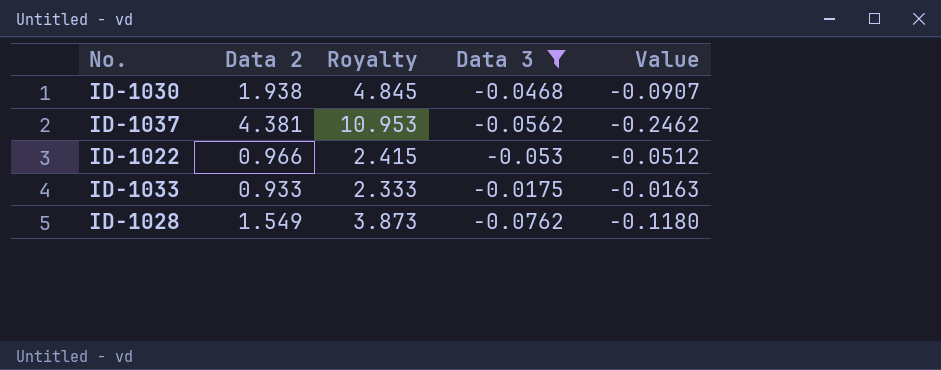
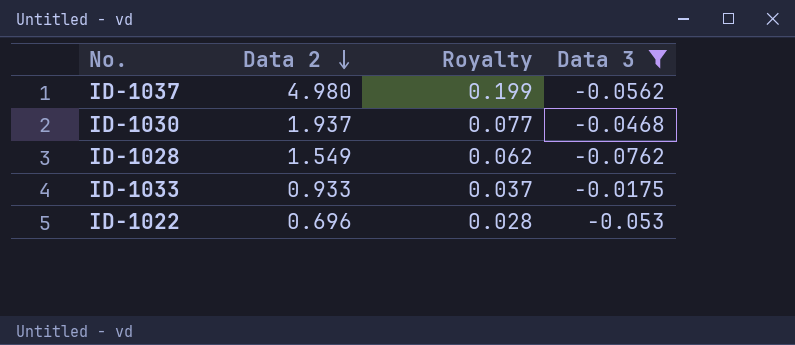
row order: none -> Data 2 descending
column Value | formula: [Data 2] * [Data 3] -> none
column Royalty | formula: [Data 2] * 2.5 -> [Data 2] * 0.04
ID-1037 | Data 2: 4.381 -> 4.980
ID-1030 | Data 2: 1.938 -> 1.937
ID-1022 | Data 2: 0.966 -> 0.696

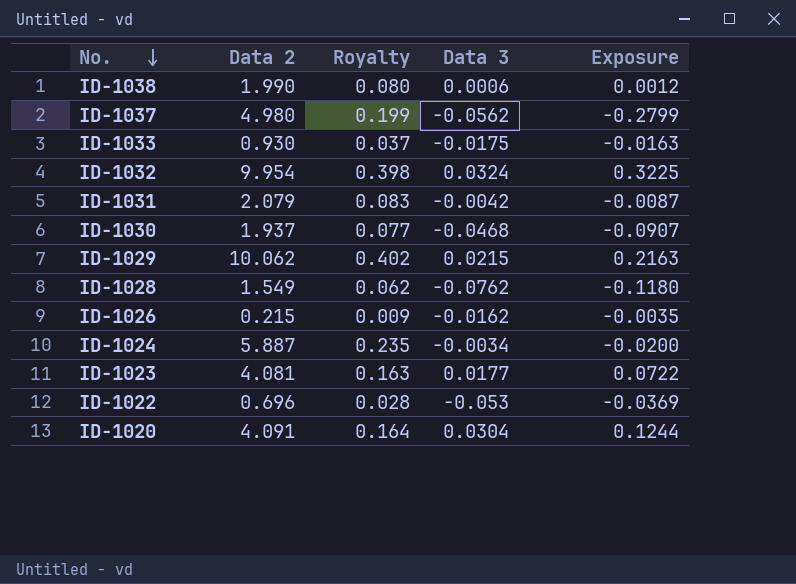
filter: Data 3 <= -0.0175 -> none
row order: Data 2 descending -> No. descending
column Exposure | formula: none -> [Data 2] * [Data 3]
ID-1033 | Data 2: 0.933 -> 0.930

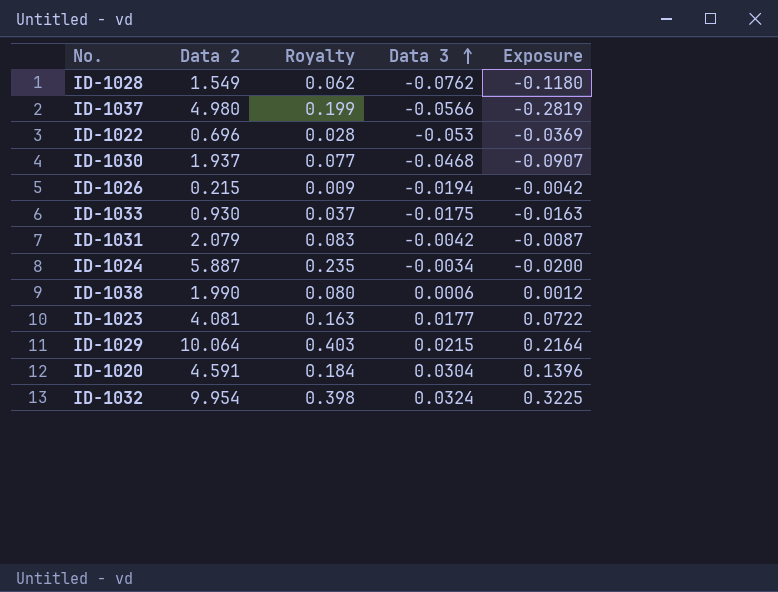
row order: No. descending -> Data 3 ascending
ID-1037 | Data 3: -0.0562 -> -0.0566
ID-1037 | Exposure: -0.2799 -> -0.2819
ID-1026 | Data 3: -0.0162 -> -0.0194
ID-1026 | Exposure: -0.0035 -> -0.0042
ID-1029 | Data 2: 10.062 -> 10.064
ID-1029 | Royalty: 0.402 -> 0.403
ID-1029 | Exposure: 0.2163 -> 0.2164
ID-1020 | Data 2: 4.091 -> 4.591
ID-1020 | Royalty: 0.164 -> 0.184
ID-1020 | Exposure: 0.1244 -> 0.1396

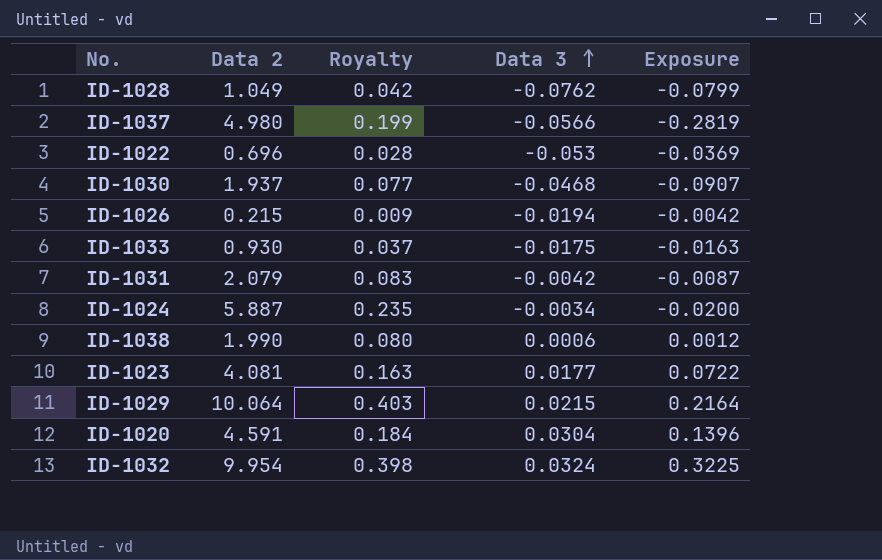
ID-1028 | Data 2: 1.549 -> 1.049
ID-1028 | Royalty: 0.062 -> 0.042
ID-1028 | Exposure: -0.1180 -> -0.0799

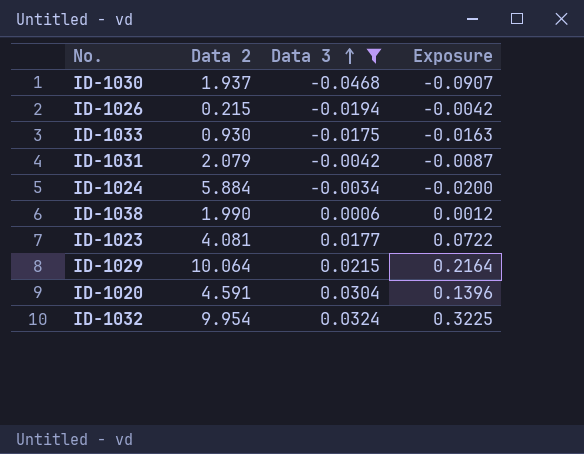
filter: none -> Data 3 >= -0.0468
column Royalty | formula: [Data 2] * 0.04 -> none
ID-1024 | Data 2: 5.887 -> 5.884

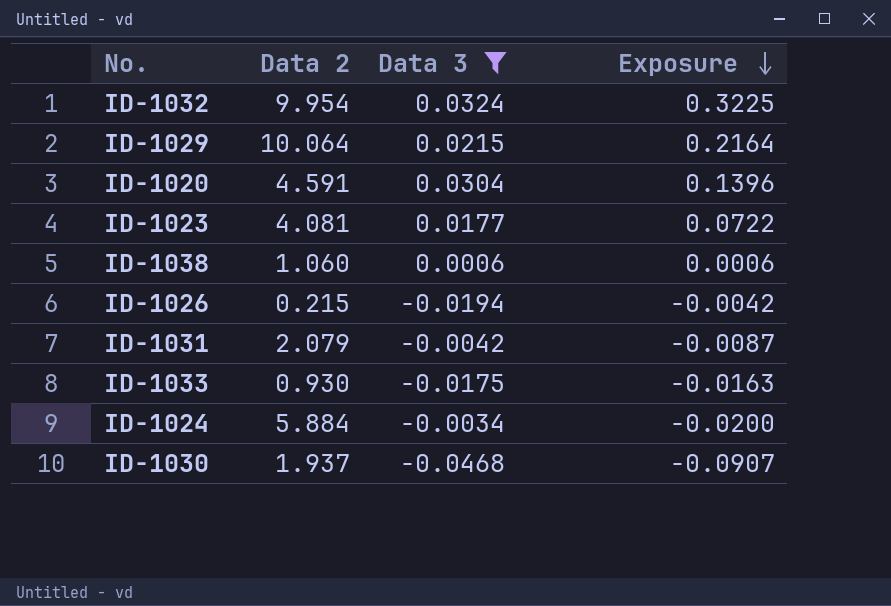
row order: Data 3 ascending -> Exposure descending
ID-1038 | Data 2: 1.990 -> 1.060
ID-1038 | Exposure: 0.0012 -> 0.0006

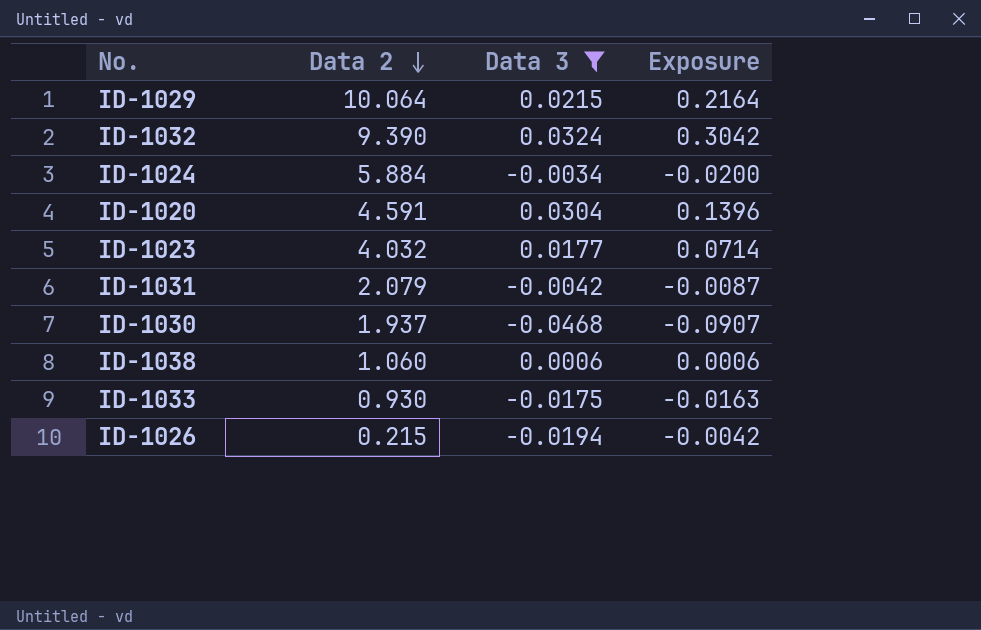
row order: Exposure descending -> Data 2 descending
ID-1032 | Data 2: 9.954 -> 9.390
ID-1032 | Exposure: 0.3225 -> 0.3042
ID-1023 | Data 2: 4.081 -> 4.032
ID-1023 | Exposure: 0.0722 -> 0.0714

